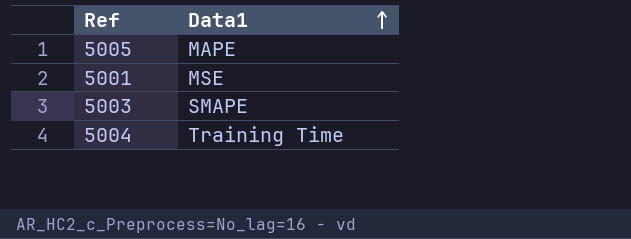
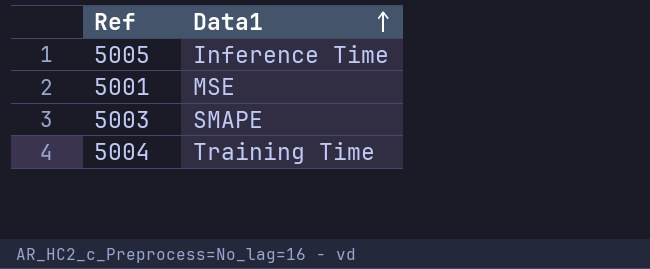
5005 | Data1: MAPE -> Inference Time

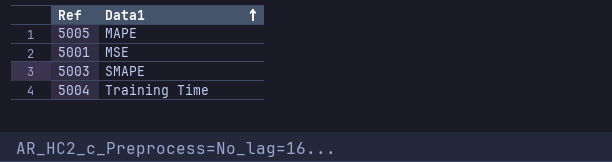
5005 | Data1: Inference Time -> MAPE

